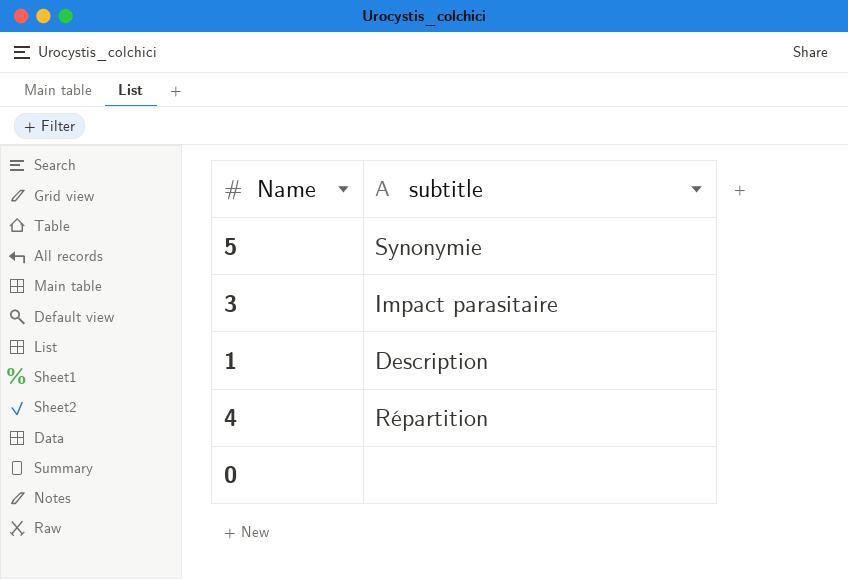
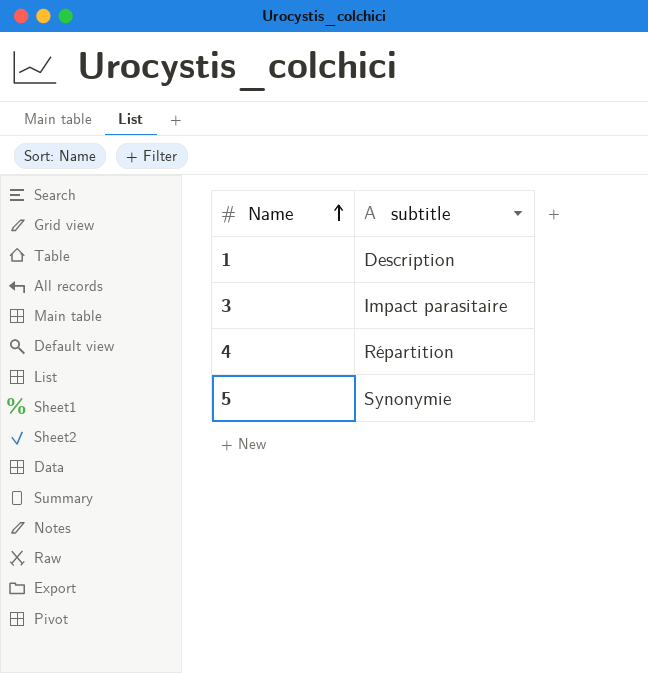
row order: none -> Name ascending
row 0: none -> none

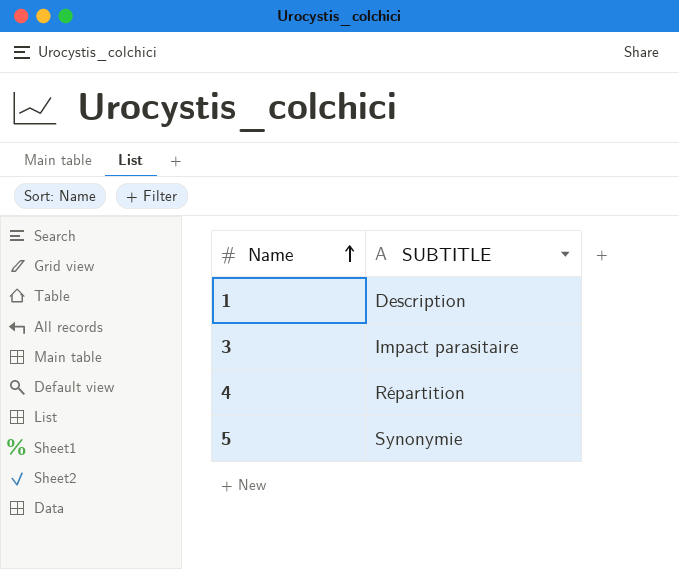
column name: subtitle -> SUBTITLE

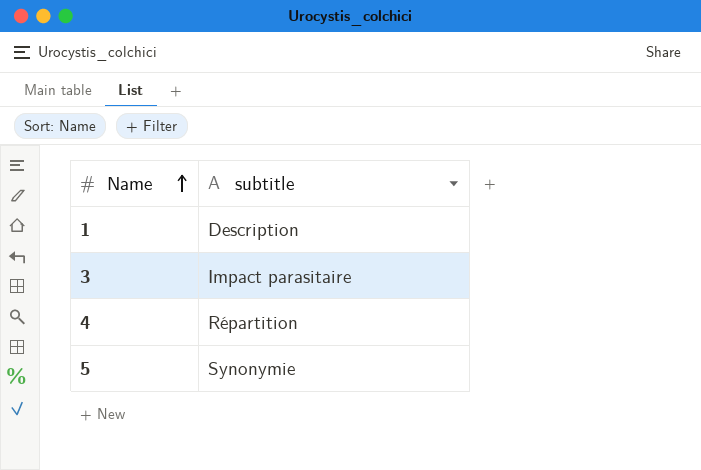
column name: SUBTITLE -> subtitle

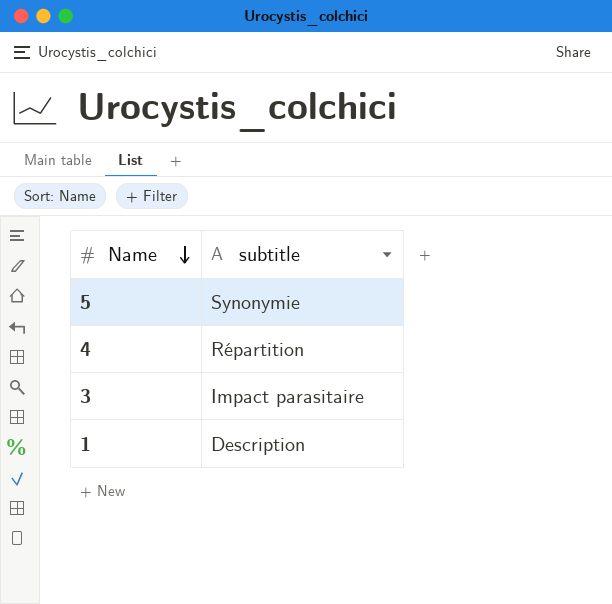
row order: Name ascending -> Name descending

